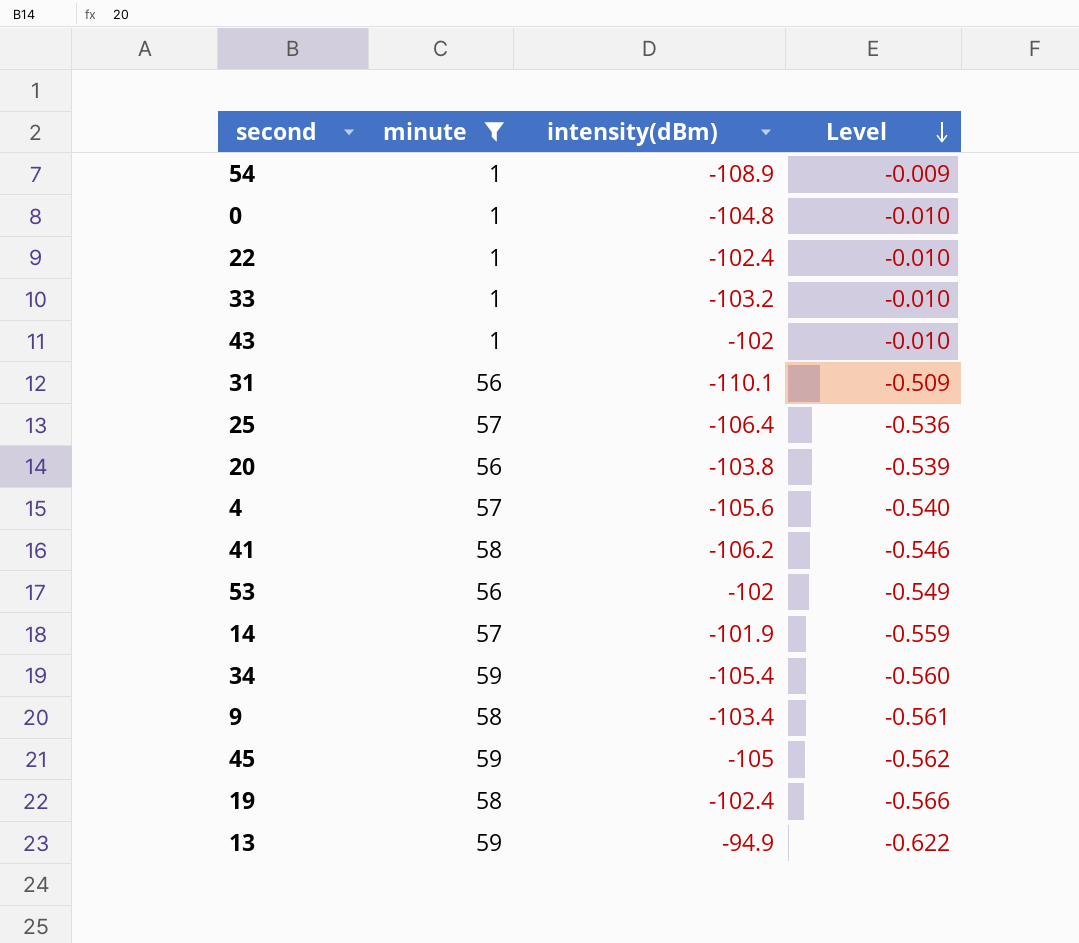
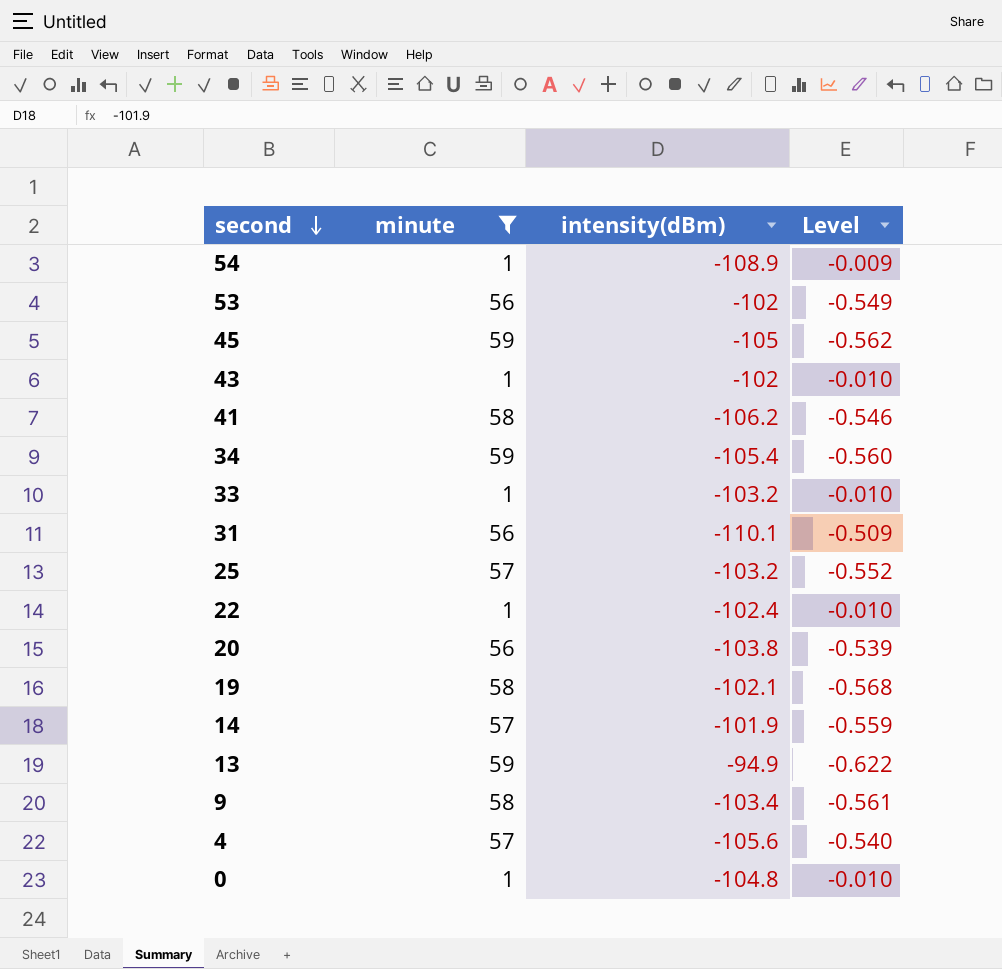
row order: Level descending -> second descending
25 | intensity(dBm): -106.4 -> -103.2
25 | Level: -0.536 -> -0.552
19 | intensity(dBm): -102.4 -> -102.1
19 | Level: -0.566 -> -0.568

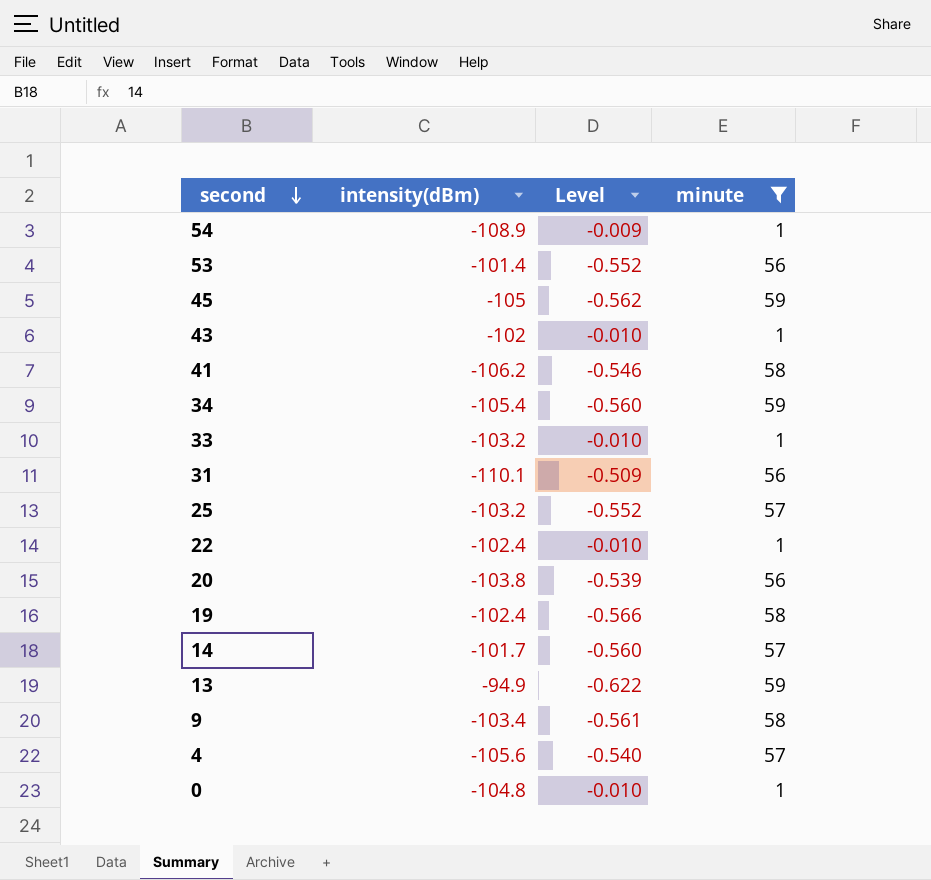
column minute | position: 2 -> 4
53 | intensity(dBm): -102 -> -101.4
53 | Level: -0.549 -> -0.552
19 | intensity(dBm): -102.1 -> -102.4
19 | Level: -0.568 -> -0.566
14 | intensity(dBm): -101.9 -> -101.7
14 | Level: -0.559 -> -0.560

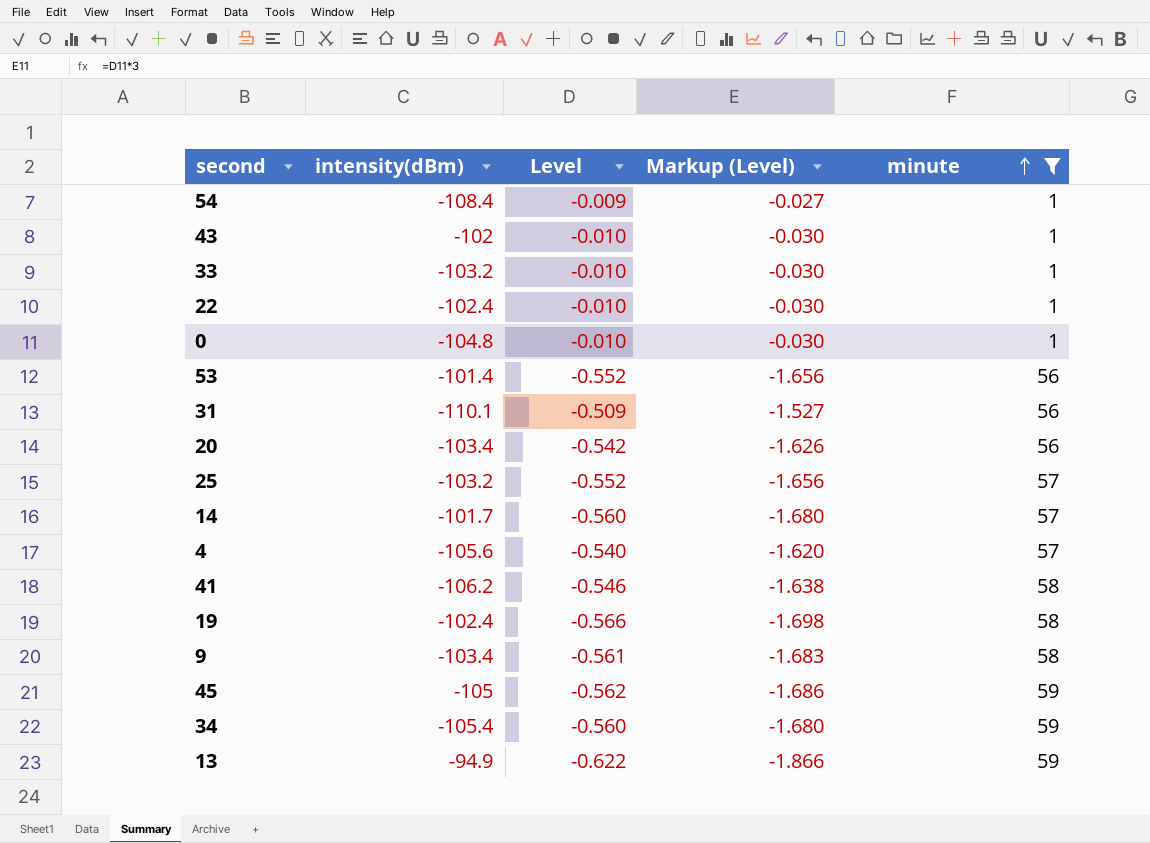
row order: second descending -> minute ascending
column Markup (Level) | formula: none -> [Level] * 3
54 | intensity(dBm): -108.9 -> -108.4
20 | intensity(dBm): -103.8 -> -103.4
20 | Level: -0.539 -> -0.542

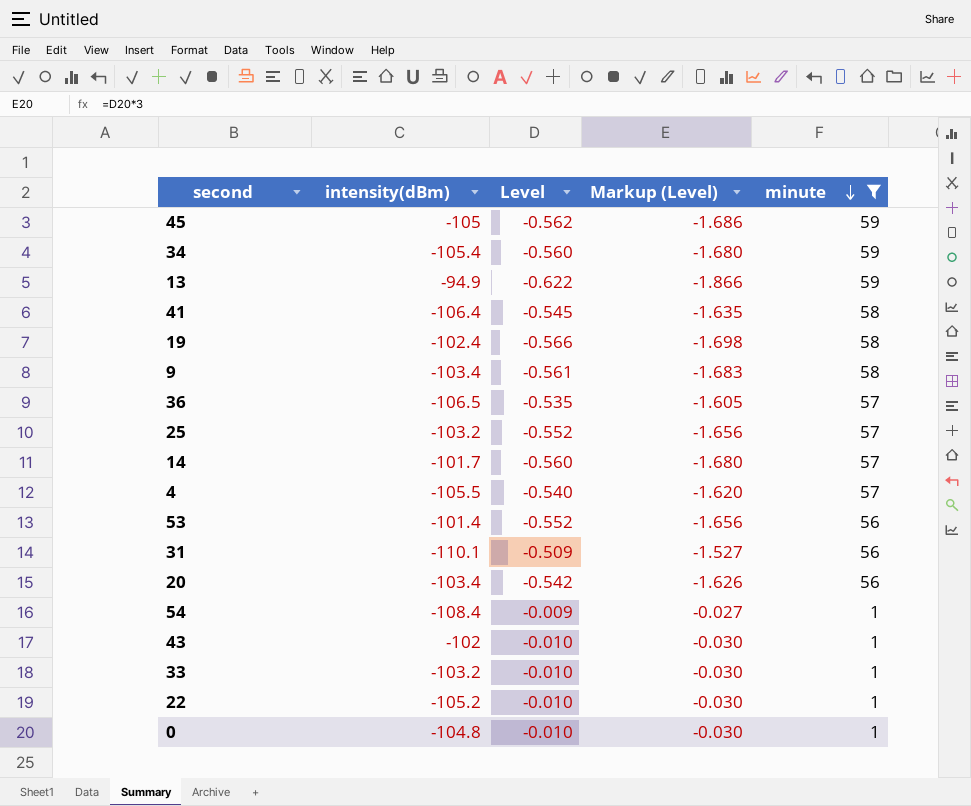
row order: minute ascending -> minute descending
41 | intensity(dBm): -106.2 -> -106.4
41 | Level: -0.546 -> -0.545
41 | Markup (Level): -1.638 -> -1.635
row 36: none -> -106.5 | -0.535 | -1.605 | 57
4 | intensity(dBm): -105.6 -> -105.5
22 | intensity(dBm): -102.4 -> -105.2

